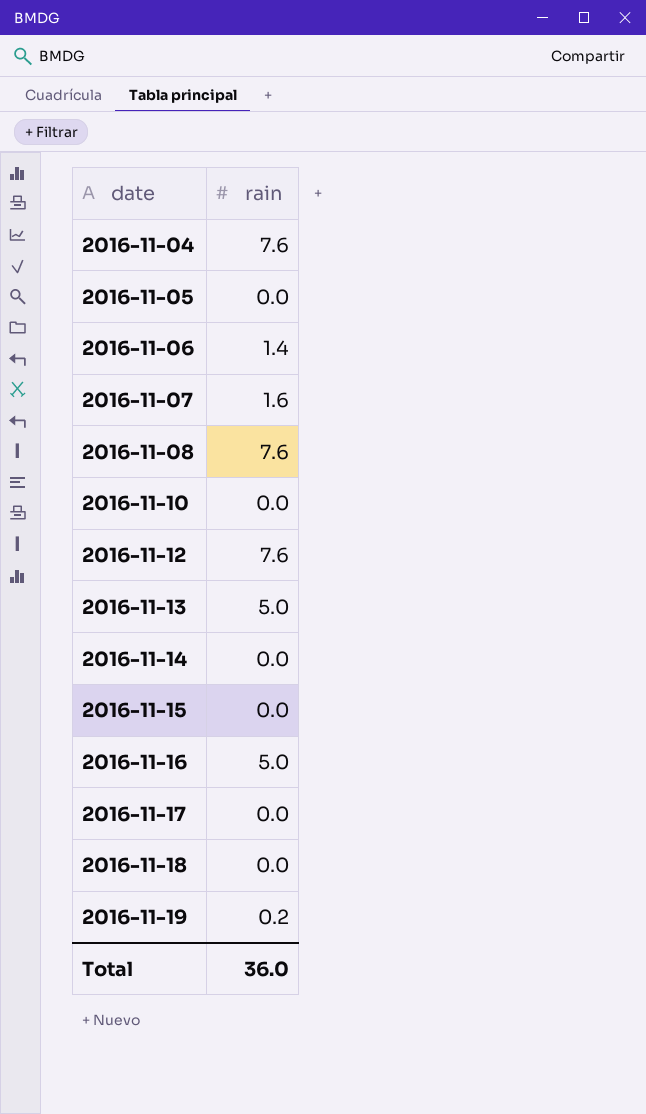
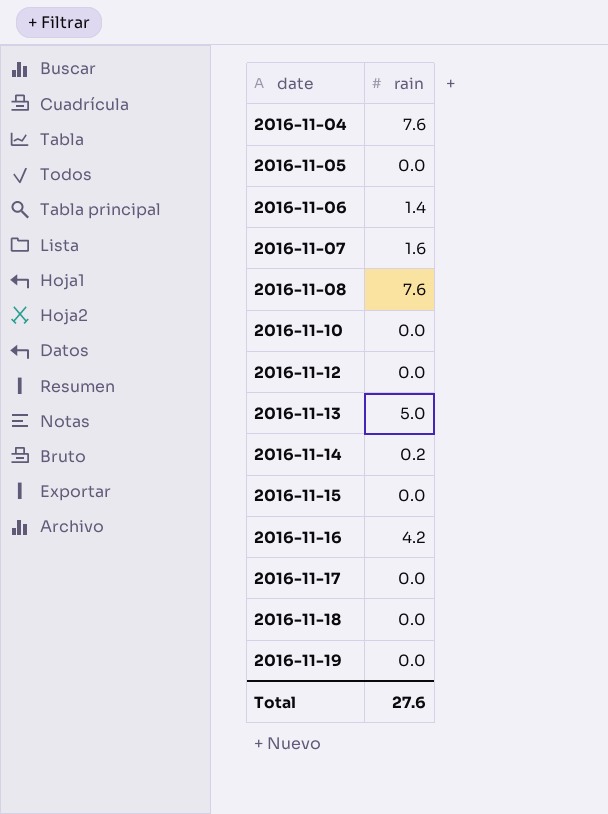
2016-11-12 | rain: 7.6 -> 0.0
2016-11-14 | rain: 0.0 -> 0.2
2016-11-16 | rain: 5.0 -> 4.2
2016-11-19 | rain: 0.2 -> 0.0
Total | rain: 36.0 -> 27.6

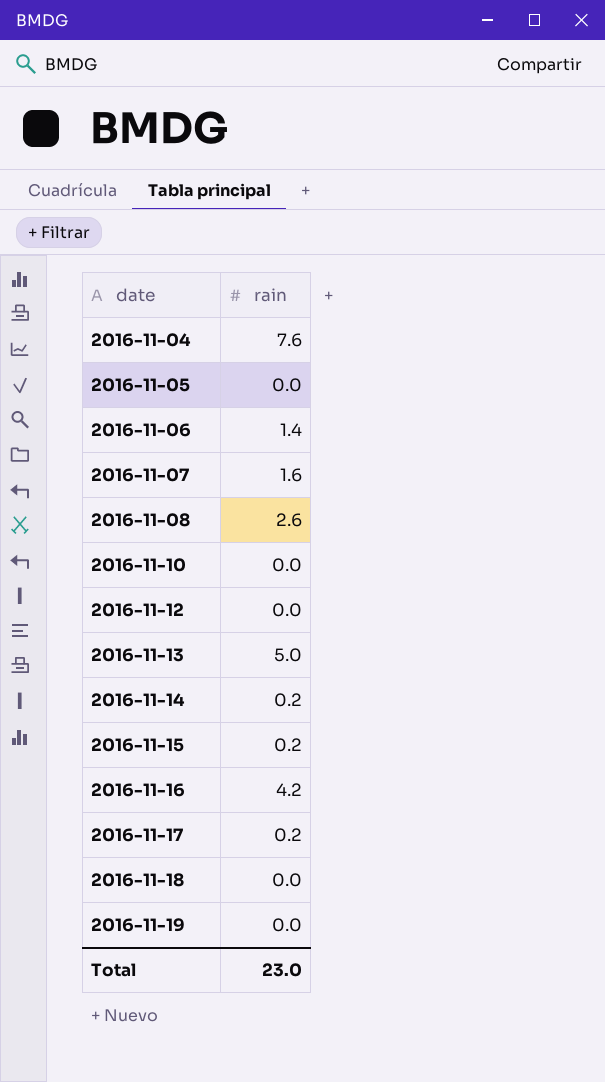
2016-11-08 | rain: 7.6 -> 2.6
2016-11-15 | rain: 0.0 -> 0.2
2016-11-17 | rain: 0.0 -> 0.2
Total | rain: 27.6 -> 23.0

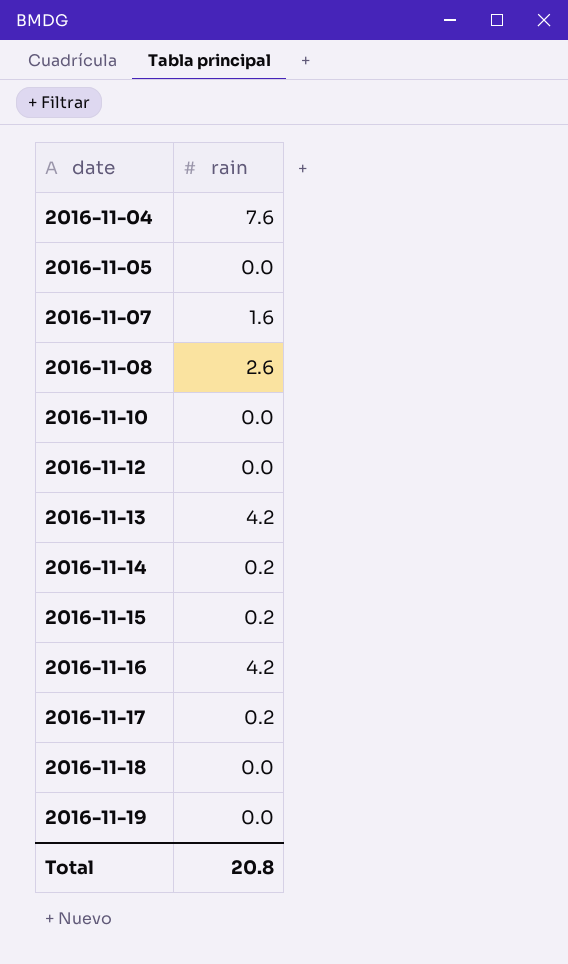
row 2016-11-06: 1.4 -> none
2016-11-13 | rain: 5.0 -> 4.2
Total | rain: 23.0 -> 20.8

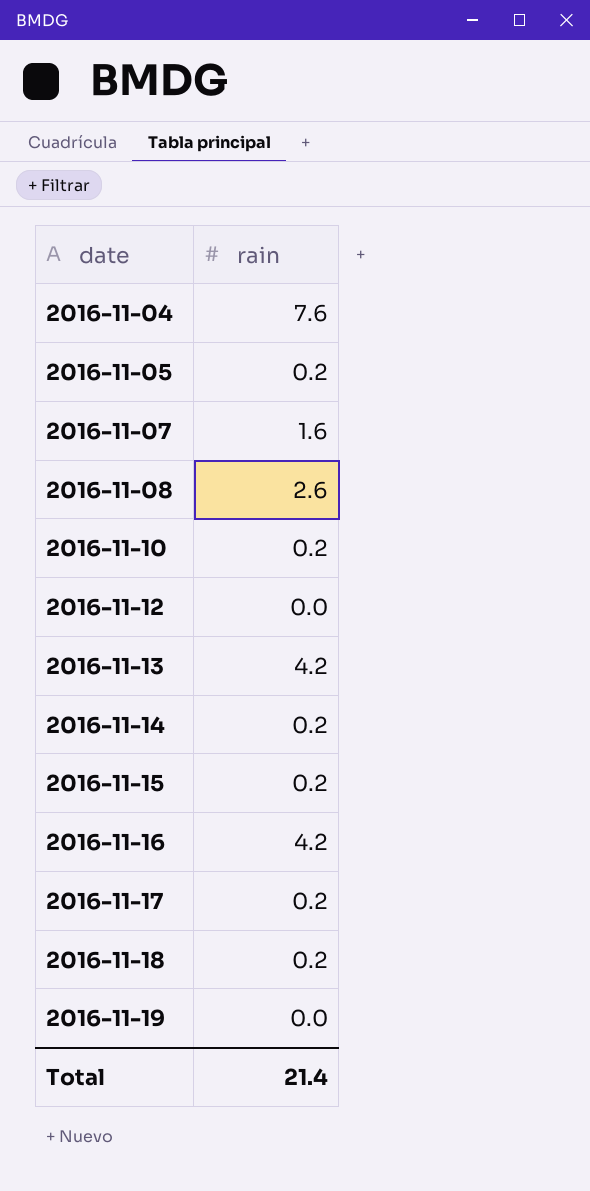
2016-11-05 | rain: 0.0 -> 0.2
2016-11-10 | rain: 0.0 -> 0.2
2016-11-18 | rain: 0.0 -> 0.2
Total | rain: 20.8 -> 21.4

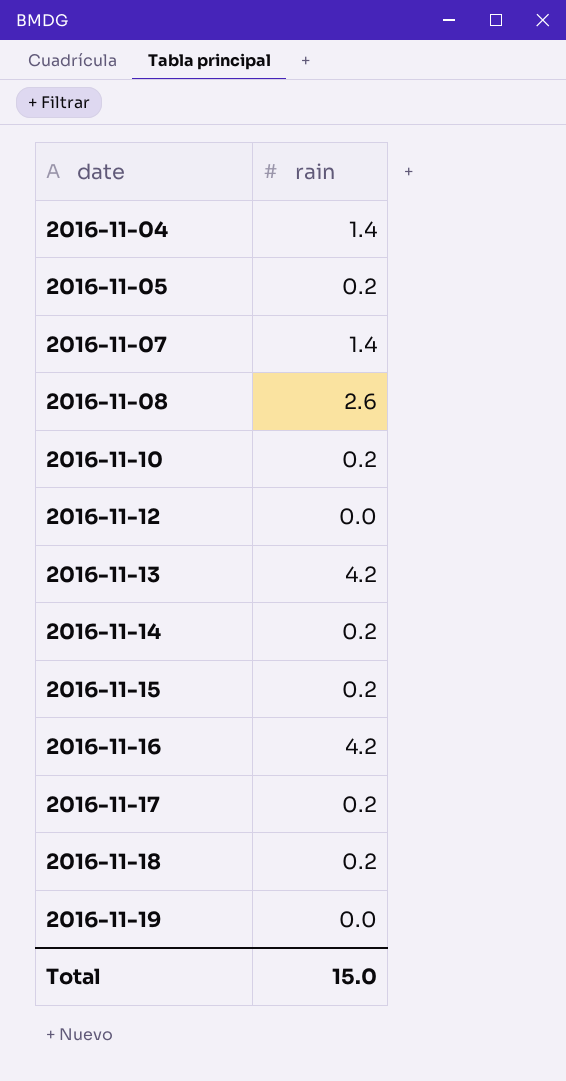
2016-11-04 | rain: 7.6 -> 1.4
2016-11-07 | rain: 1.6 -> 1.4
Total | rain: 21.4 -> 15.0

